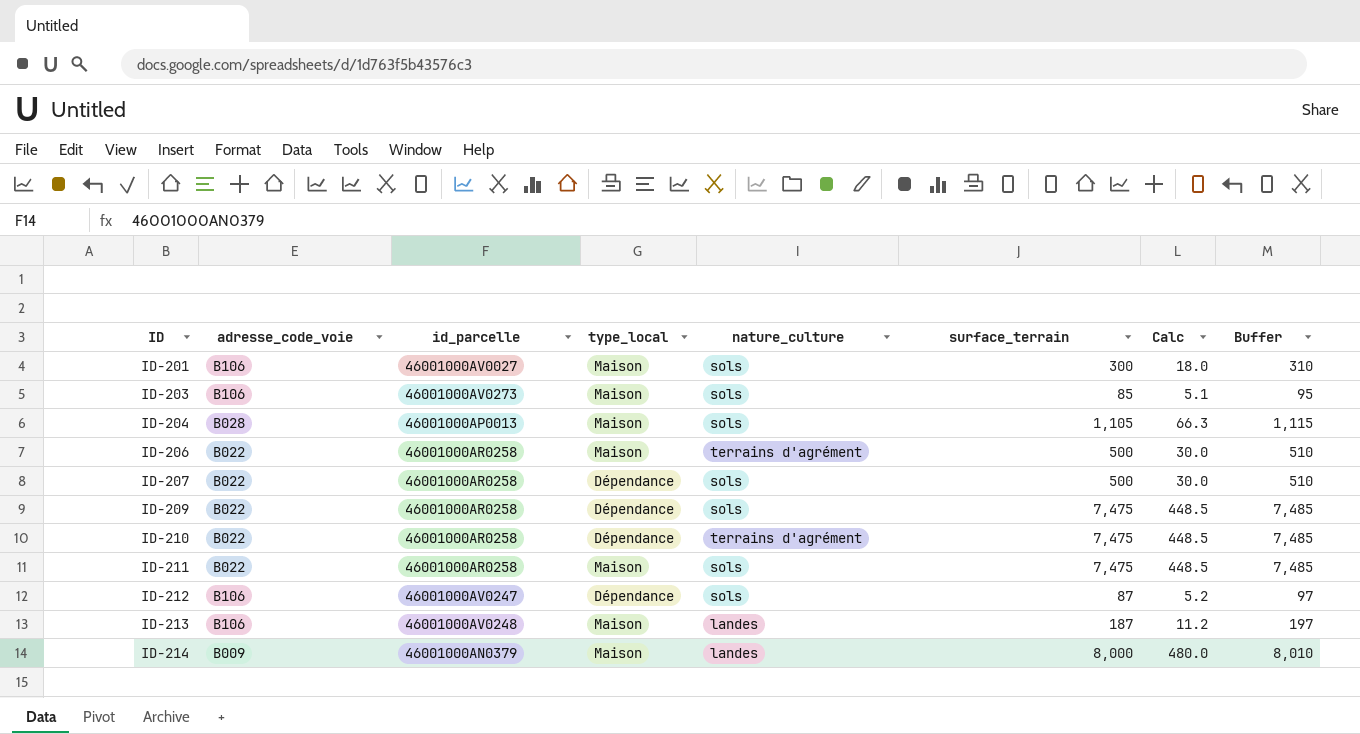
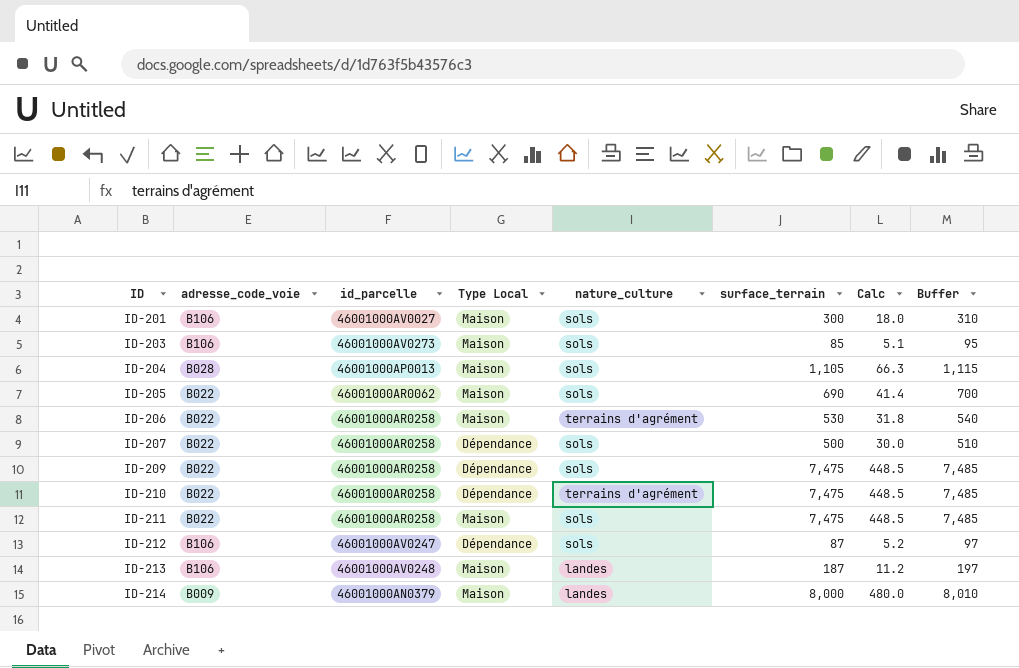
column name: type_local -> Type Local
row ID-205: none -> B022 | 46001000AR0062 | Maison | sols | 690 | 41.4 | 700
ID-206 | surface_terrain: 500 -> 530
ID-206 | Calc: 30.0 -> 31.8
ID-206 | Buffer: 510 -> 540

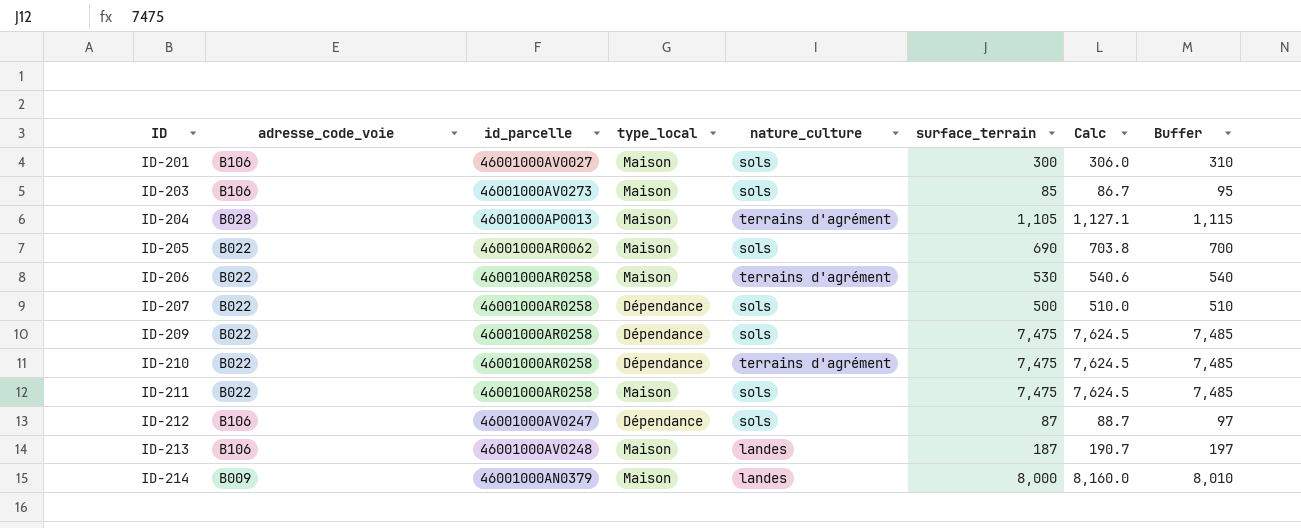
column name: Type Local -> type_local
column Calc | formula: [surface_terrain] * 0.06 -> [surface_terrain] * 1.02
ID-204 | nature_culture: sols -> terrains d'agrément

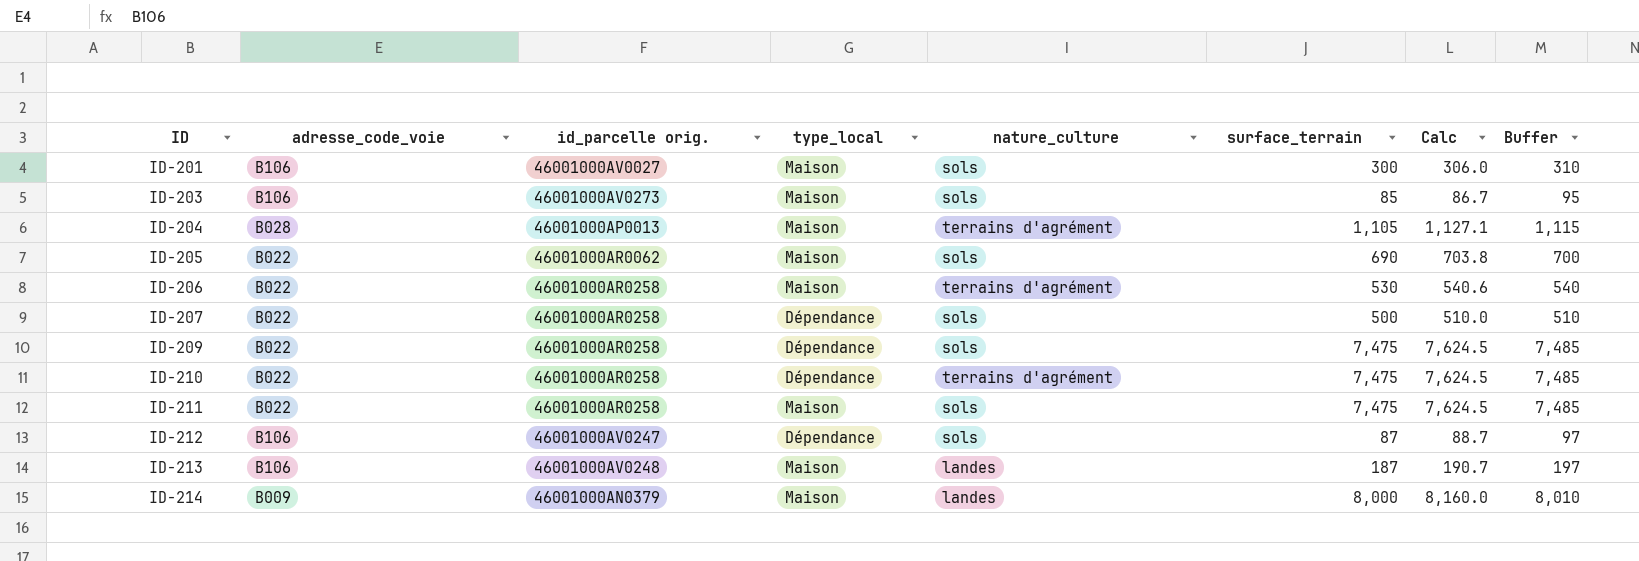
column name: id_parcelle -> id_parcelle orig.

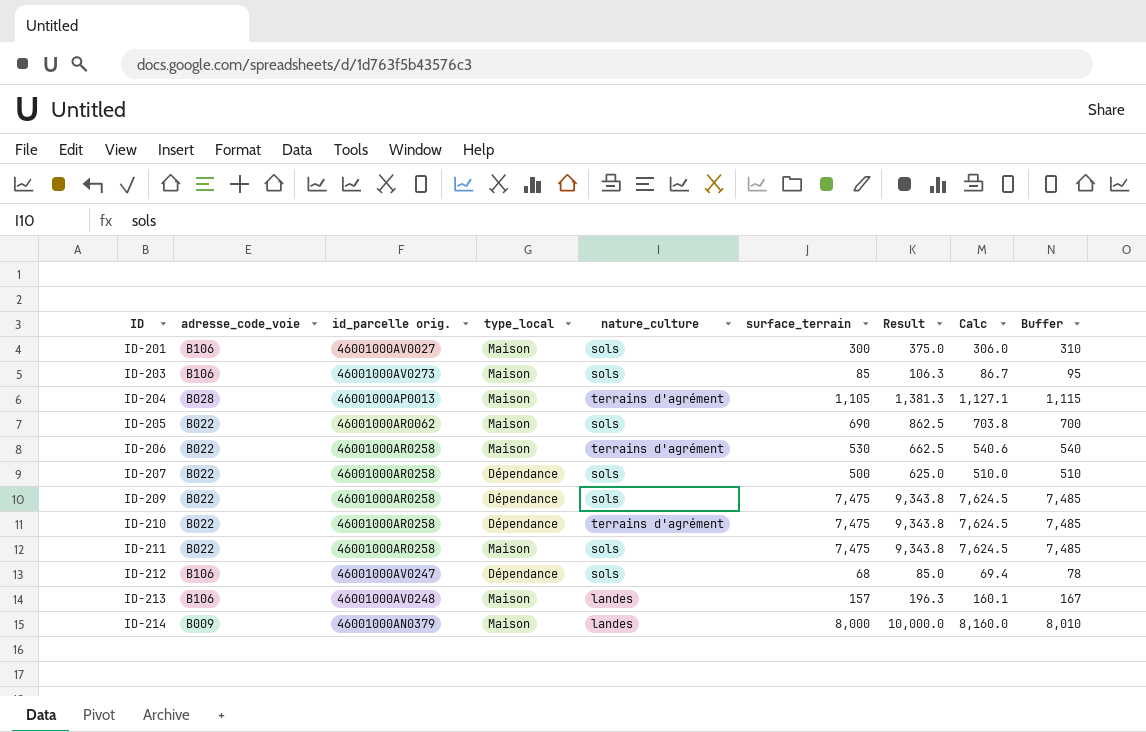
column Result | formula: none -> [surface_terrain] * 1.25
ID-212 | surface_terrain: 87 -> 68
ID-212 | Calc: 88.7 -> 69.4
ID-212 | Buffer: 97 -> 78
ID-213 | surface_terrain: 187 -> 157
ID-213 | Calc: 190.7 -> 160.1
ID-213 | Buffer: 197 -> 167

